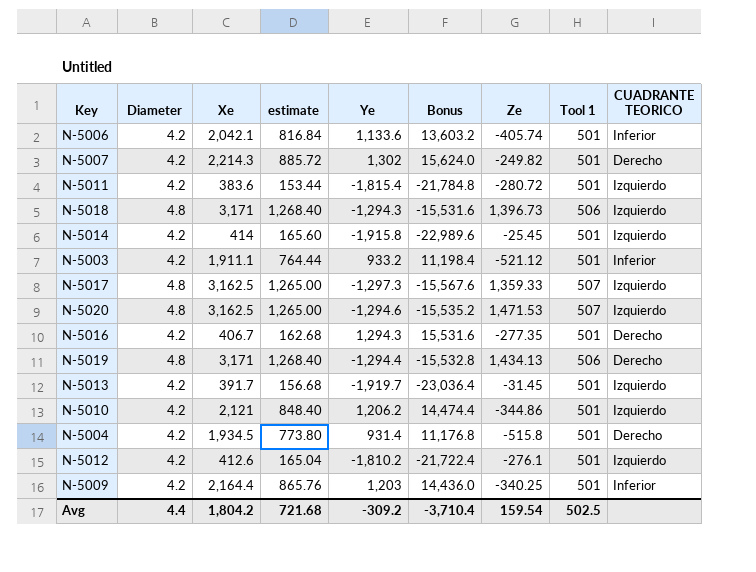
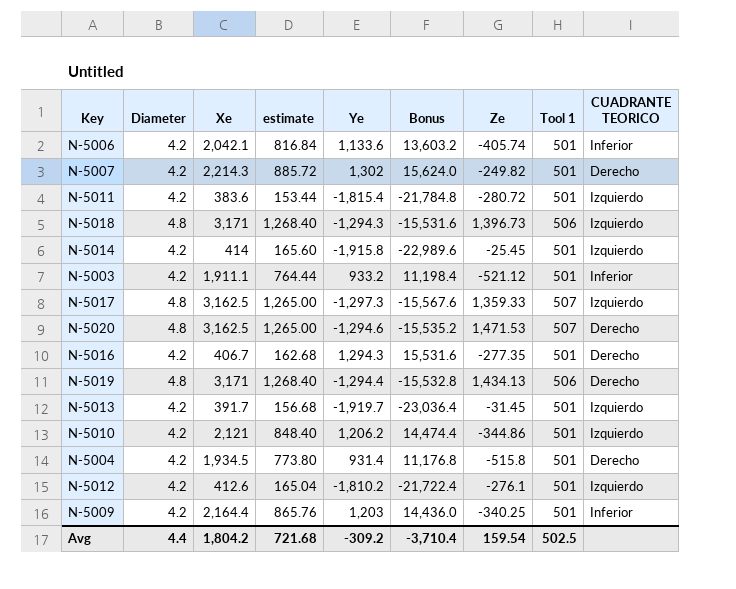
N-5020 | CUADRANTE TEORICO: Izquierdo -> Derecho

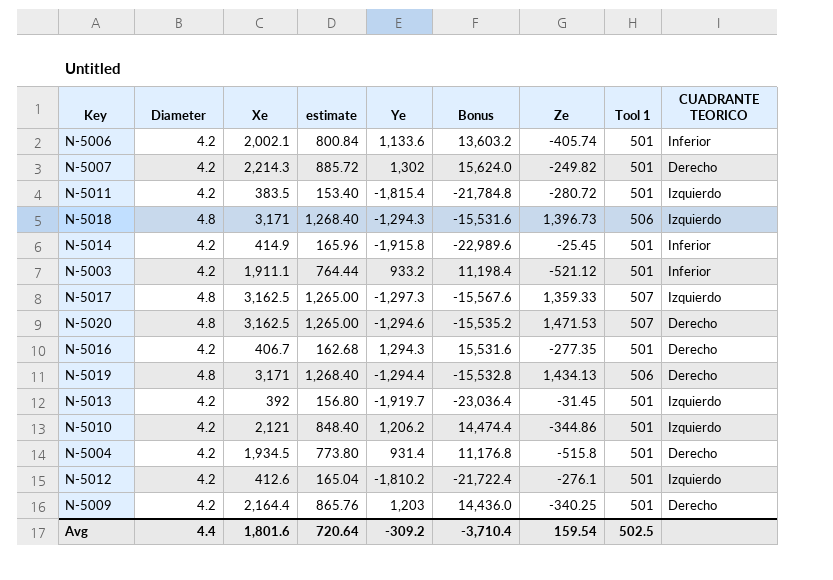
N-5006 | Xe: 2,042.1 -> 2,002.1
N-5006 | estimate: 816.84 -> 800.84
N-5011 | Xe: 383.6 -> 383.5
N-5011 | estimate: 153.44 -> 153.40
N-5014 | Xe: 414 -> 414.9
N-5014 | estimate: 165.60 -> 165.96
N-5014 | CUADRANTE TEORICO: Izquierdo -> Inferior
N-5013 | Xe: 391.7 -> 392
N-5013 | estimate: 156.68 -> 156.80
N-5009 | CUADRANTE TEORICO: Inferior -> Derecho
Avg | Xe: 1,804.2 -> 1,801.6
Avg | estimate: 721.68 -> 720.64

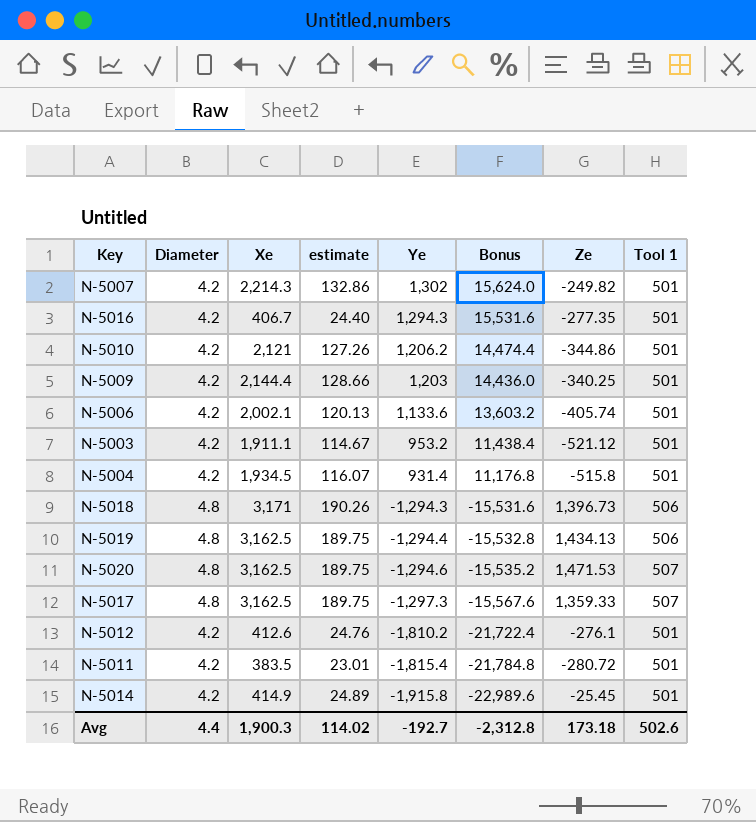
row order: none -> Ye descending
column CUADRANTE TEORICO | position: 9 -> none
column estimate | formula: [Xe] * 0.4 -> [Xe] * 0.06
row N-5013: 4.2 | 392 | 156.80 | -1,919.7 | -23,036.4 | -31.45 | 501 | Izquierdo -> none
N-5009 | Xe: 2,164.4 -> 2,144.4
N-5003 | Ye: 933.2 -> 953.2
N-5003 | Bonus: 11,198.4 -> 11,438.4
N-5019 | Xe: 3,171 -> 3,162.5
Avg | Xe: 1,801.6 -> 1,900.3
Avg | estimate: 720.64 -> 114.02
Avg | Ye: -309.2 -> -192.7
Avg | Bonus: -3,710.4 -> -2,312.8
Avg | Ze: 159.54 -> 173.18
Avg | Tool 1: 502.5 -> 502.6

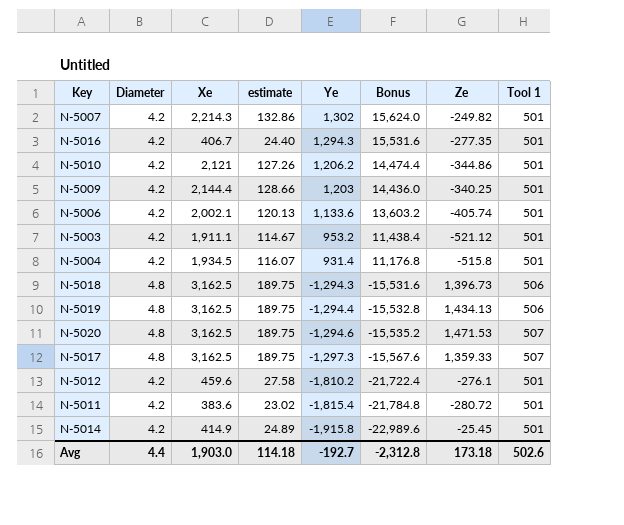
N-5018 | Xe: 3,171 -> 3,162.5
N-5018 | estimate: 190.26 -> 189.75
N-5012 | Xe: 412.6 -> 459.6
N-5012 | estimate: 24.76 -> 27.58
N-5011 | Xe: 383.5 -> 383.6
N-5011 | estimate: 23.01 -> 23.02
Avg | Xe: 1,900.3 -> 1,903.0
Avg | estimate: 114.02 -> 114.18

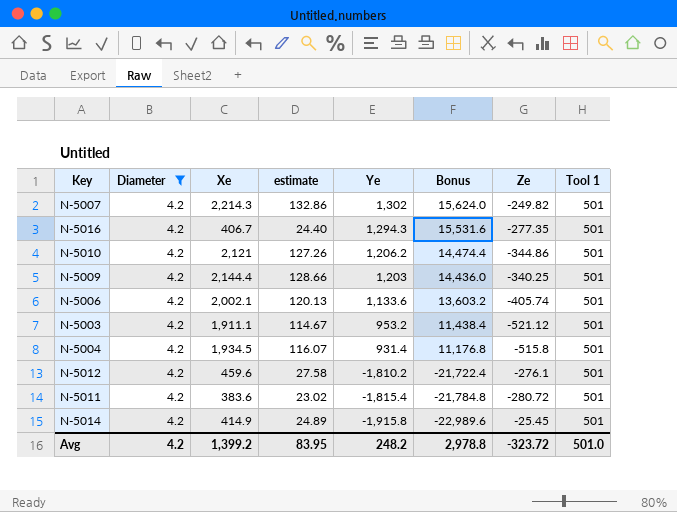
filter: none -> Diameter = 4.2
Avg | Diameter: 4.4 -> 4.2
Avg | Xe: 1,903.0 -> 1,399.2
Avg | estimate: 114.18 -> 83.95
Avg | Ye: -192.7 -> 248.2
Avg | Bonus: -2,312.8 -> 2,978.8
Avg | Ze: 173.18 -> -323.72
Avg | Tool 1: 502.6 -> 501.0

